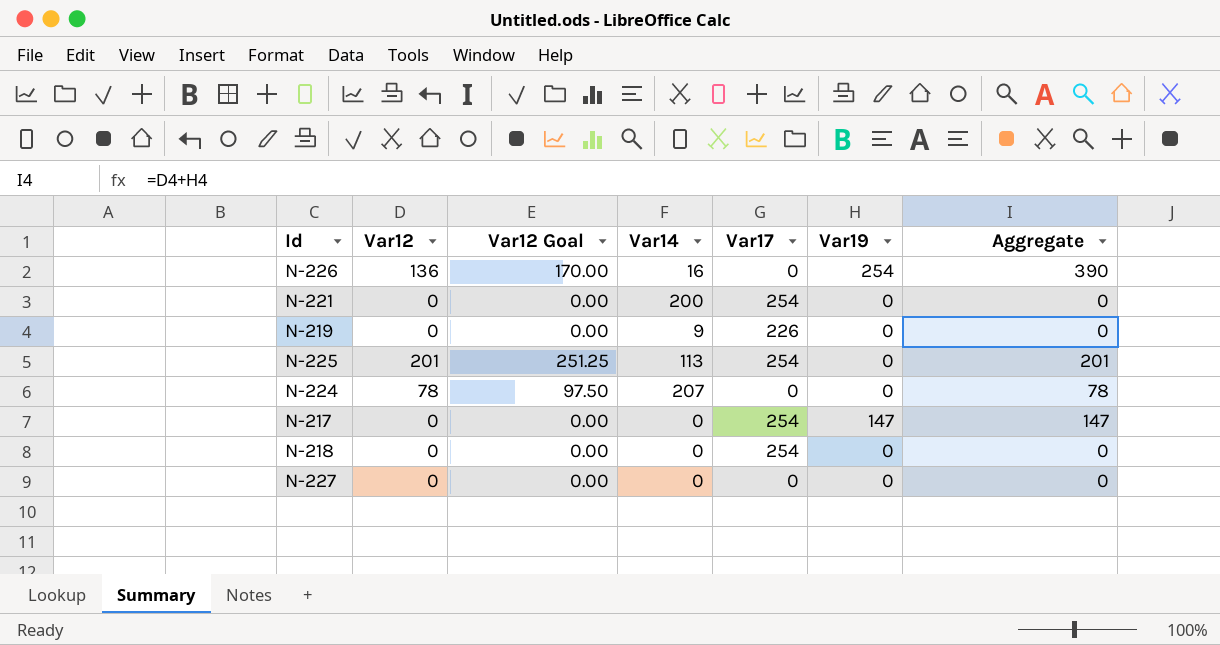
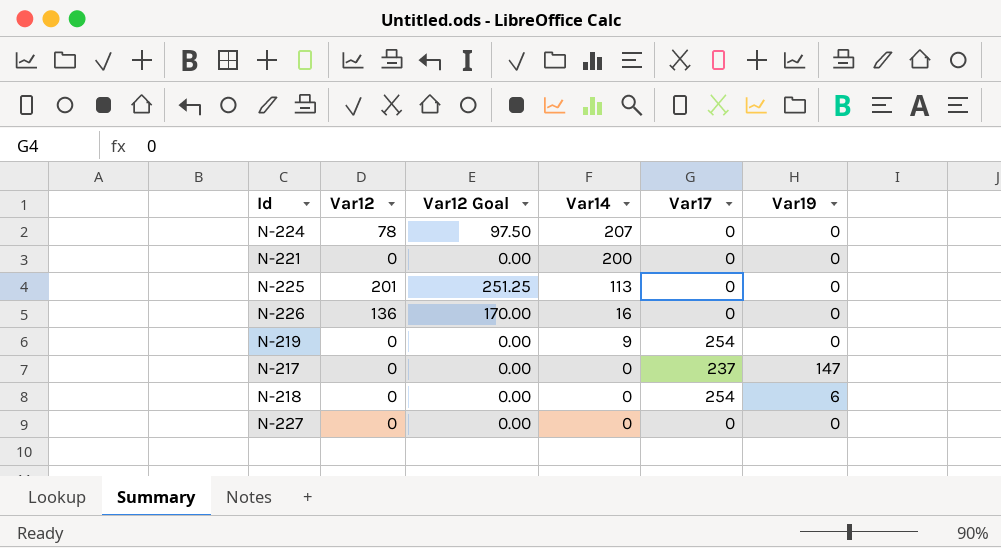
row order: none -> Var14 descending
column Aggregate | formula: [Var12] + [Var19] -> none
N-221 | Var17: 254 -> 0
N-225 | Var17: 254 -> 0
N-226 | Var19: 254 -> 0
N-219 | Var17: 226 -> 254
N-217 | Var17: 254 -> 237
N-218 | Var19: 0 -> 6

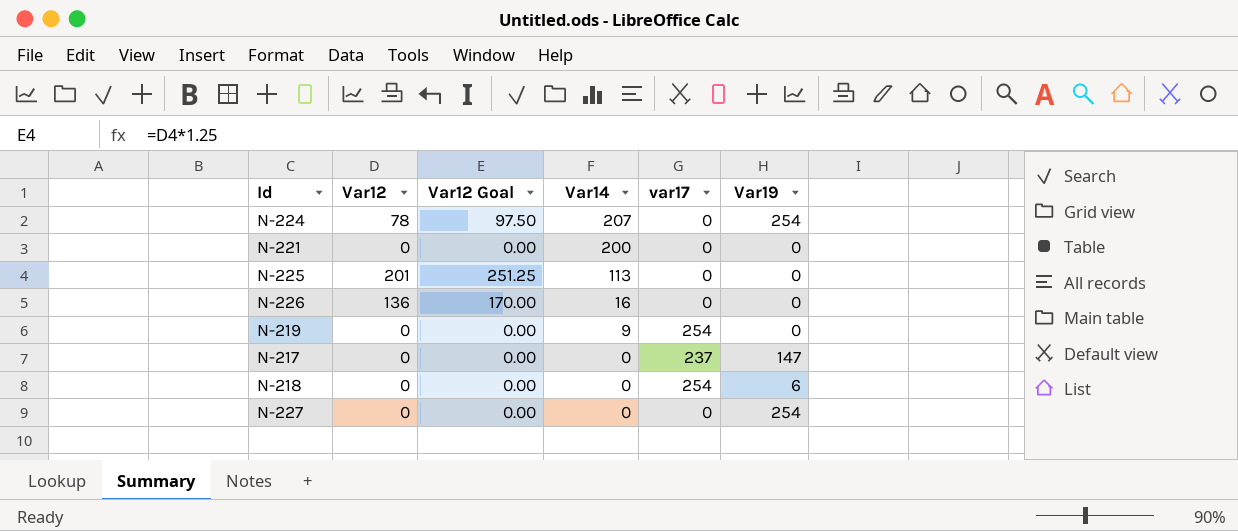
column name: Var17 -> var17
N-224 | Var19: 0 -> 254
N-227 | Var19: 0 -> 254

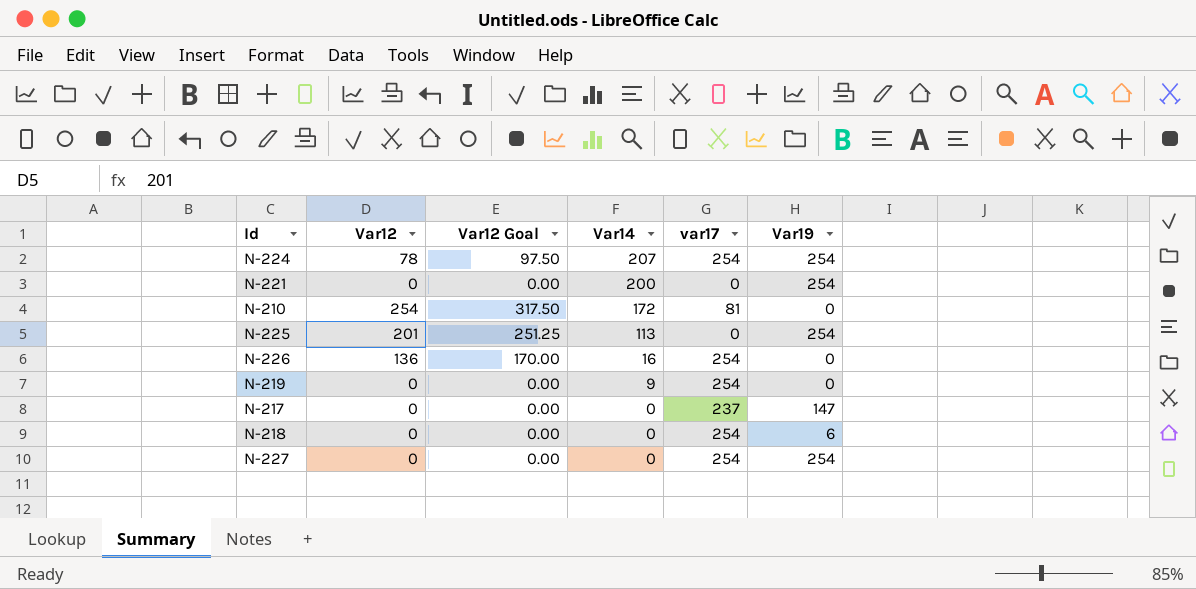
N-224 | var17: 0 -> 254
N-221 | Var19: 0 -> 254
row N-210: none -> 254 | 317.50 | 172 | 81 | 0
N-225 | Var19: 0 -> 254
N-226 | var17: 0 -> 254
N-227 | var17: 0 -> 254

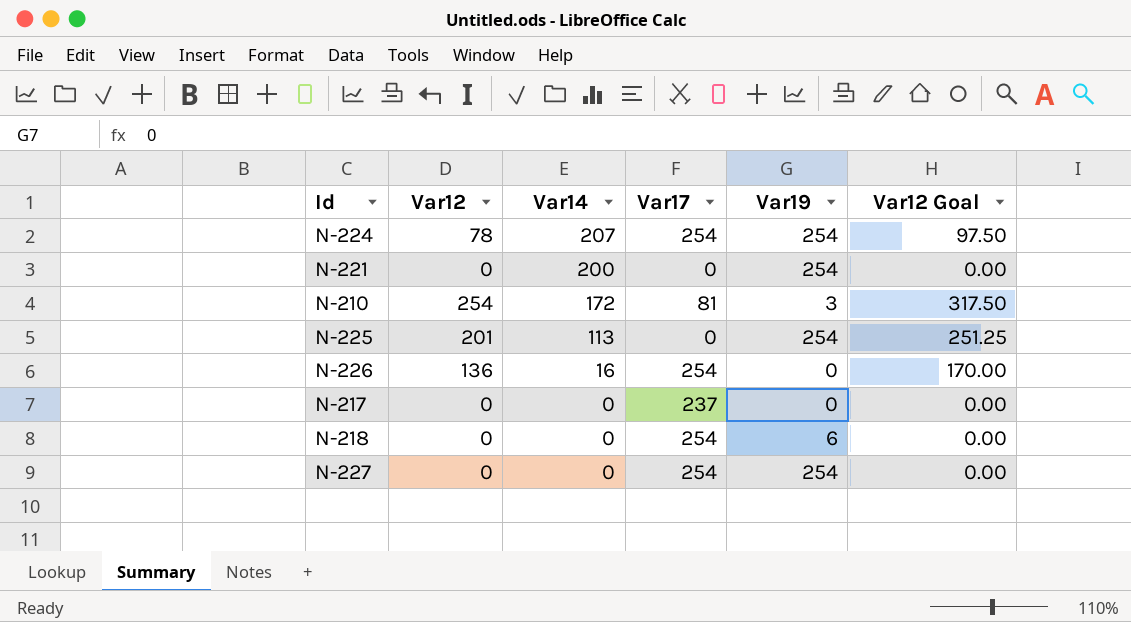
column name: var17 -> Var17
column Var12 Goal | position: 3 -> 6
row N-219: 0 | 0.00 | 9 | 254 | 0 -> none
N-210 | Var19: 0 -> 3
N-217 | Var19: 147 -> 0

